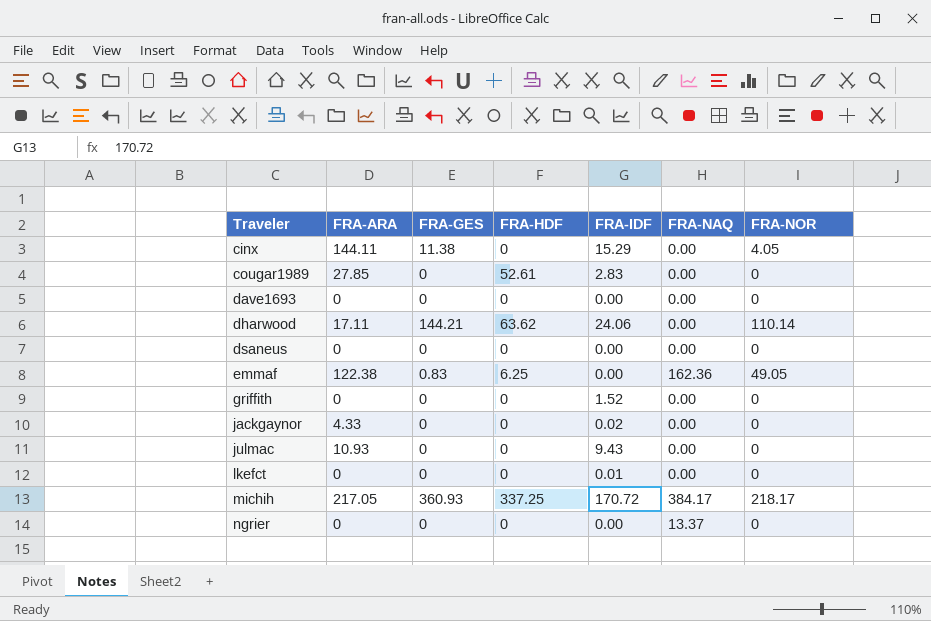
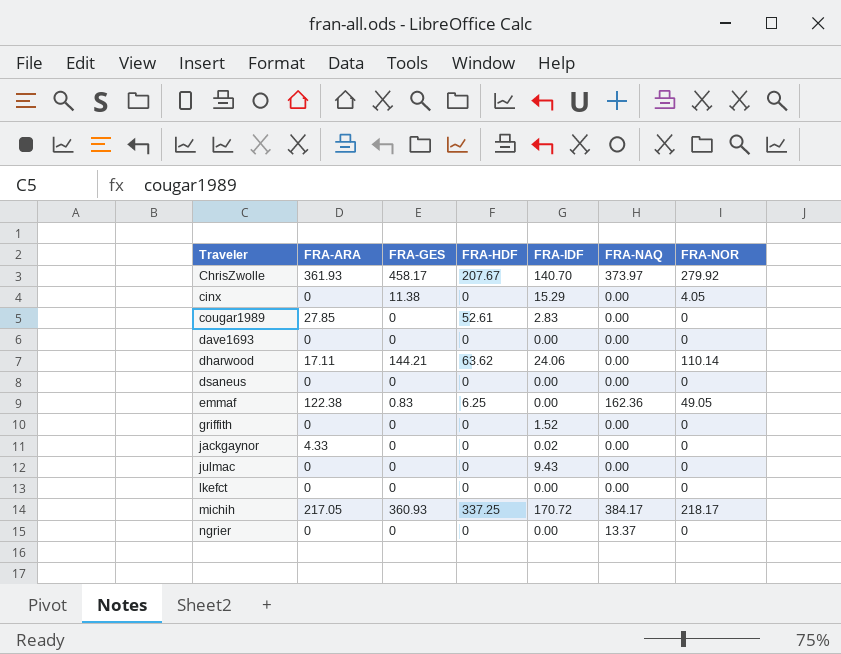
row ChrisZwolle: none -> 361.93 | 458.17 | 207.67 | 140.70 | 373.97 | 279.92
cinx | FRA-ARA: 144.11 -> 0
julmac | FRA-ARA: 10.93 -> 0
lkefct | FRA-IDF: 0.01 -> 0.00

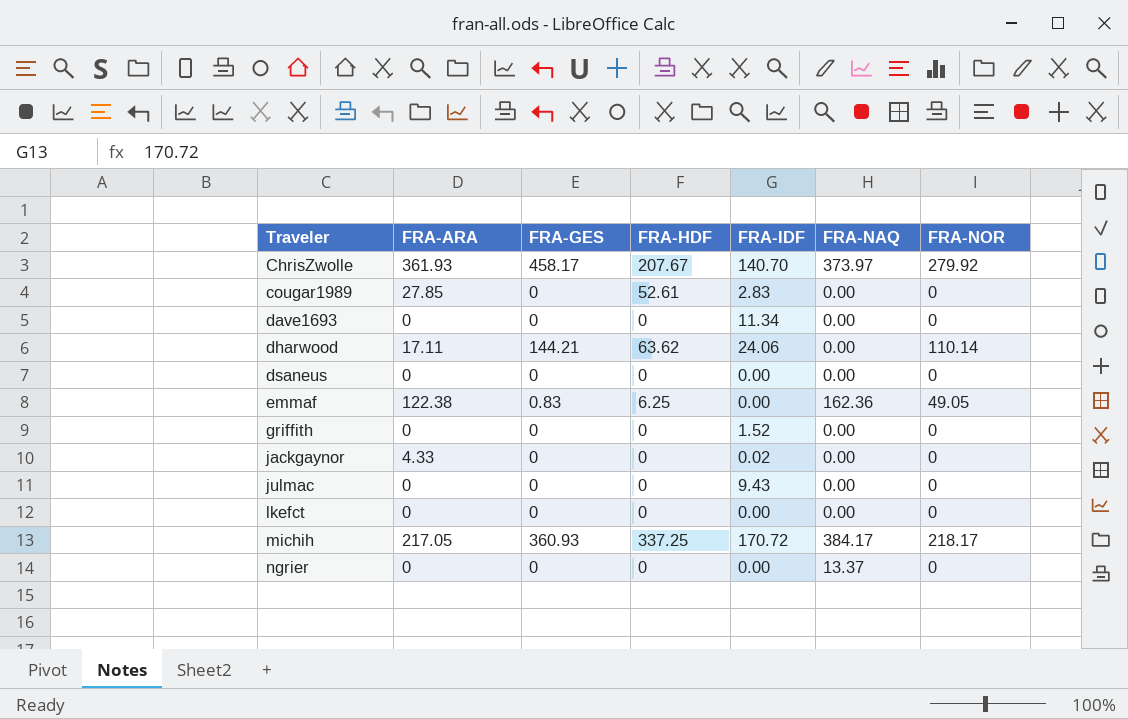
row cinx: 0 | 11.38 | 0 | 15.29 | 0.00 | 4.05 -> none
dave1693 | FRA-IDF: 0.00 -> 11.34

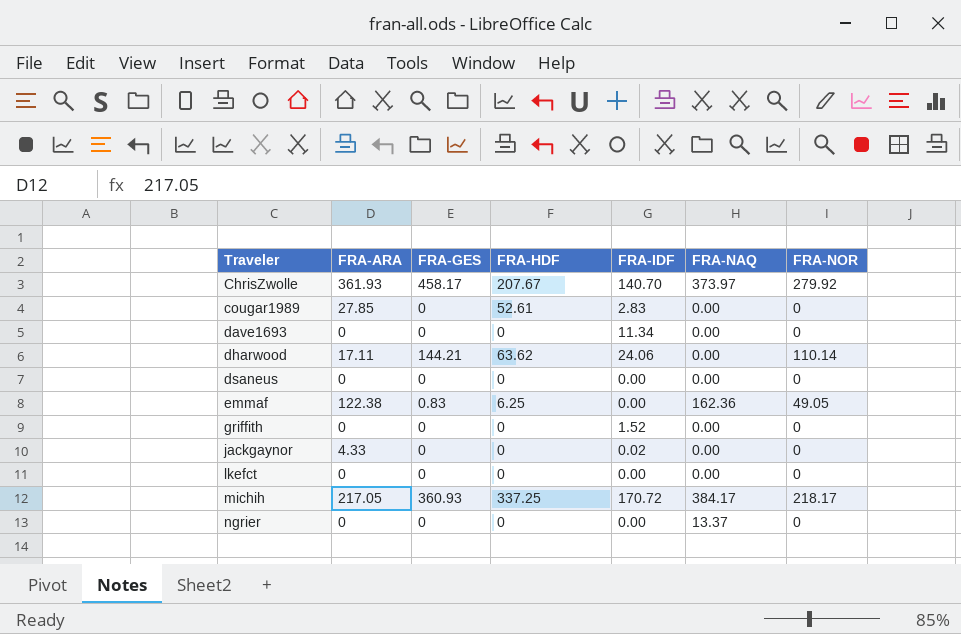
row julmac: 0 | 0 | 0 | 9.43 | 0.00 | 0 -> none

